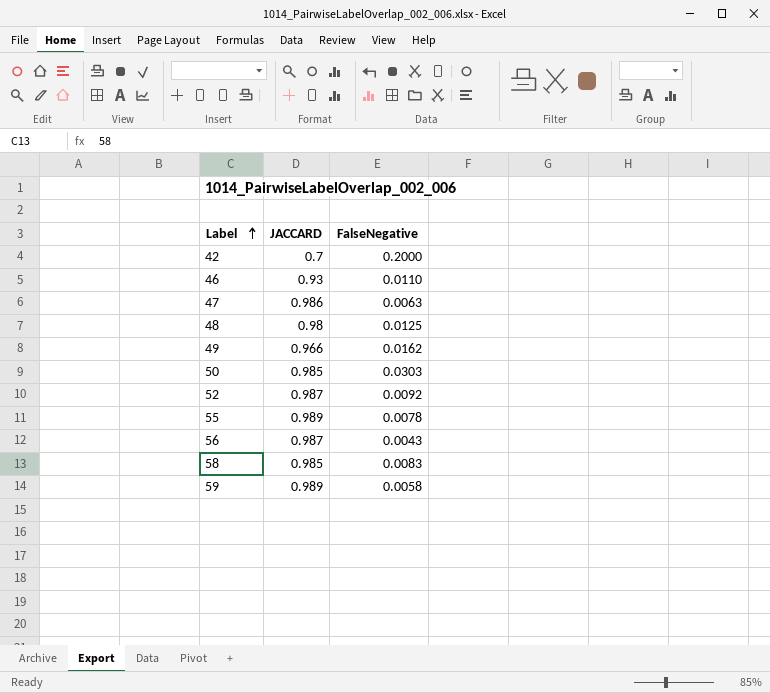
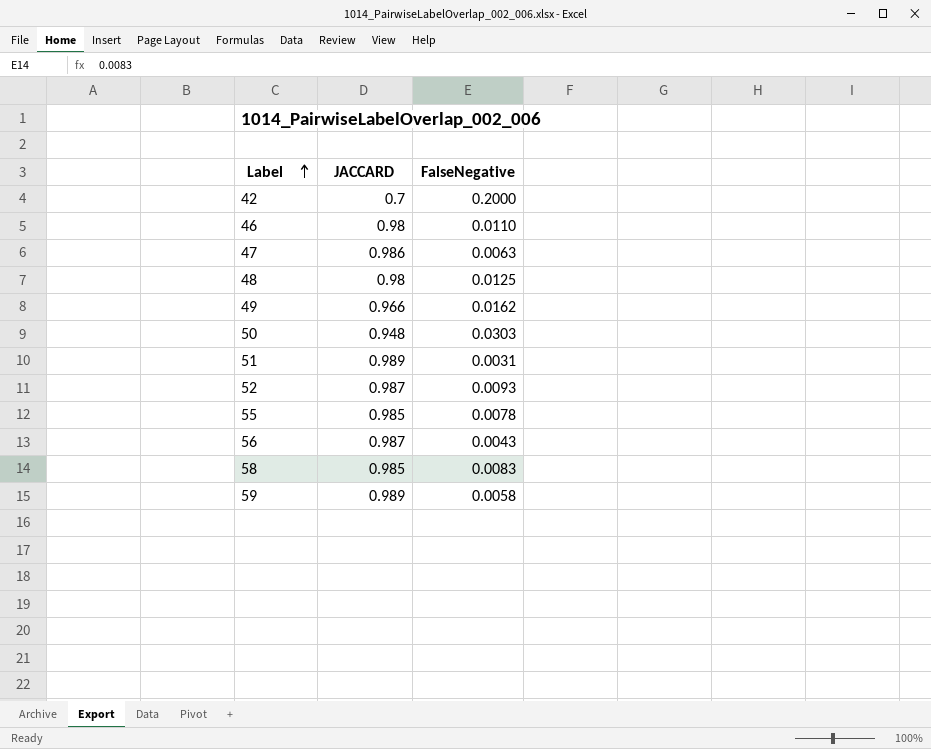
46 | JACCARD: 0.93 -> 0.98
50 | JACCARD: 0.985 -> 0.948
row 51: none -> 0.989 | 0.0031
52 | FalseNegative: 0.0092 -> 0.0093
55 | JACCARD: 0.989 -> 0.985

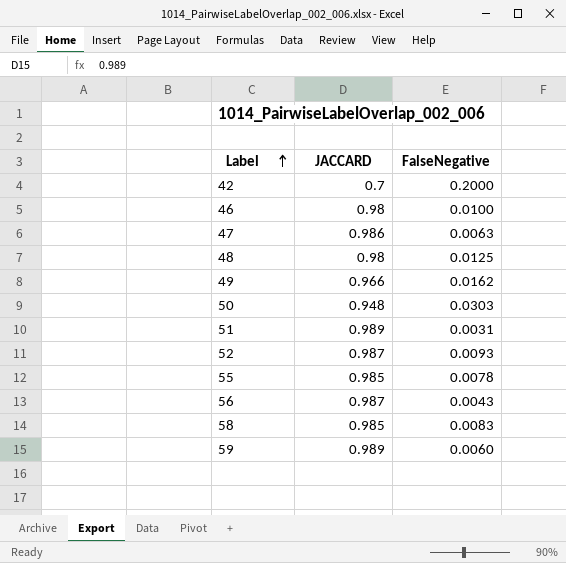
46 | FalseNegative: 0.0110 -> 0.0100
59 | FalseNegative: 0.0058 -> 0.0060

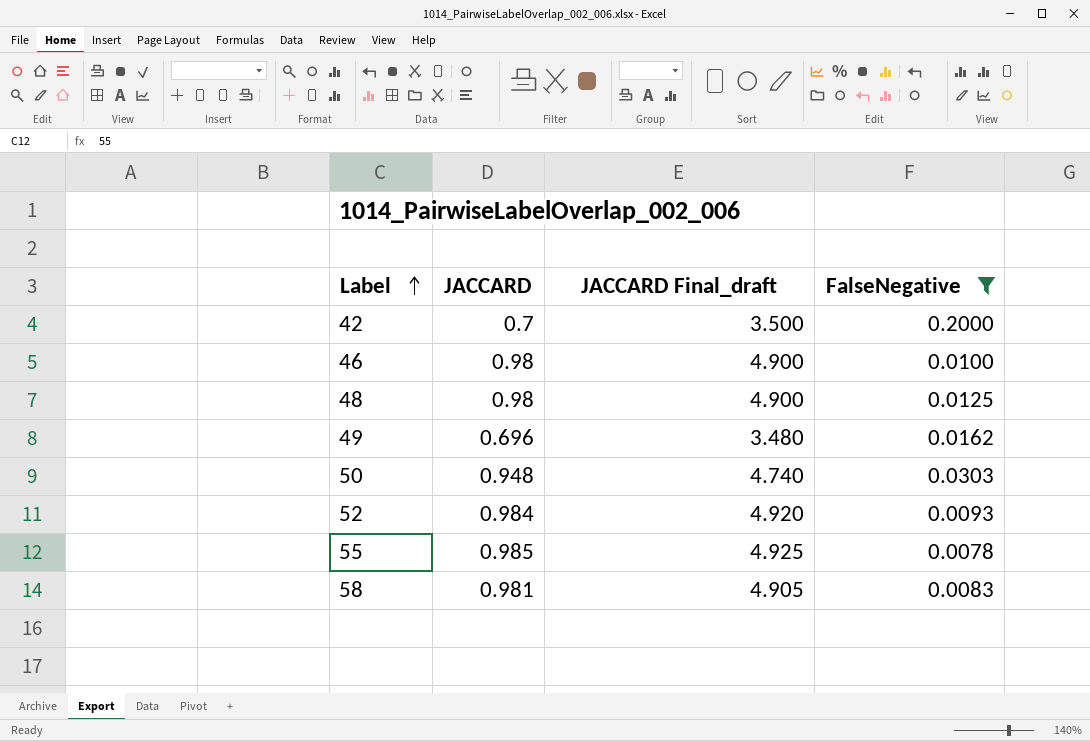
filter: none -> FalseNegative >= 0.0078
column JACCARD Final_draft | formula: none -> [JACCARD] * 5
49 | JACCARD: 0.966 -> 0.696
52 | JACCARD: 0.987 -> 0.984
58 | JACCARD: 0.985 -> 0.981

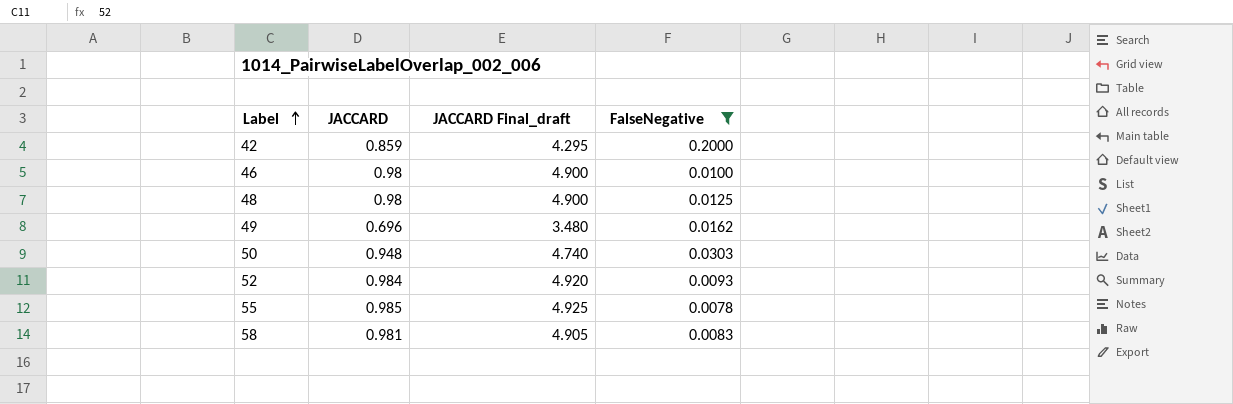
42 | JACCARD: 0.7 -> 0.859
42 | JACCARD Final_draft: 3.500 -> 4.295

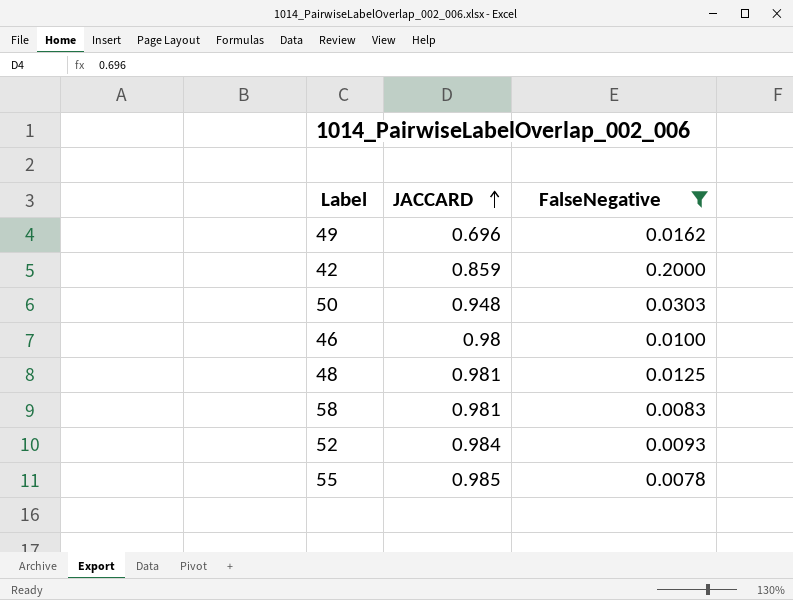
row order: Label ascending -> JACCARD ascending
column JACCARD Final_draft | formula: [JACCARD] * 5 -> none
48 | JACCARD: 0.98 -> 0.981

